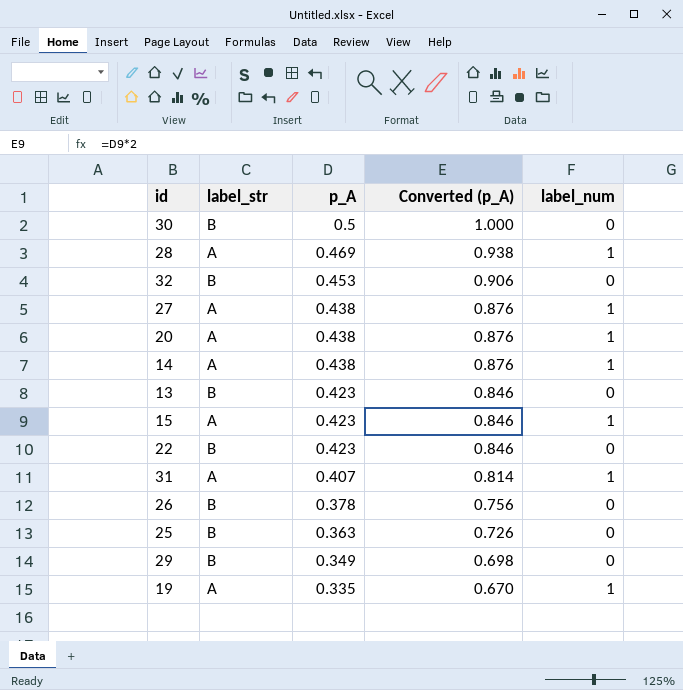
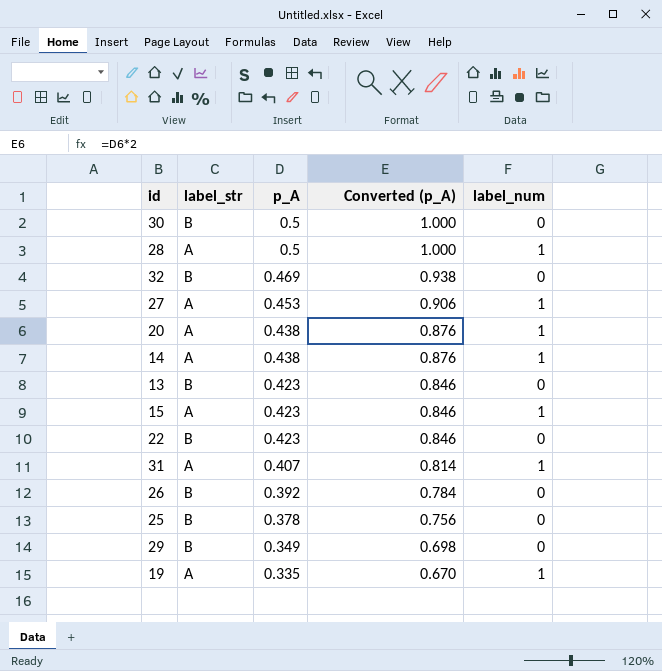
28 | p_A: 0.469 -> 0.5
28 | Converted (p_A): 0.938 -> 1.000
32 | p_A: 0.453 -> 0.469
32 | Converted (p_A): 0.906 -> 0.938
27 | p_A: 0.438 -> 0.453
27 | Converted (p_A): 0.876 -> 0.906
26 | p_A: 0.378 -> 0.392
26 | Converted (p_A): 0.756 -> 0.784
25 | p_A: 0.363 -> 0.378
25 | Converted (p_A): 0.726 -> 0.756

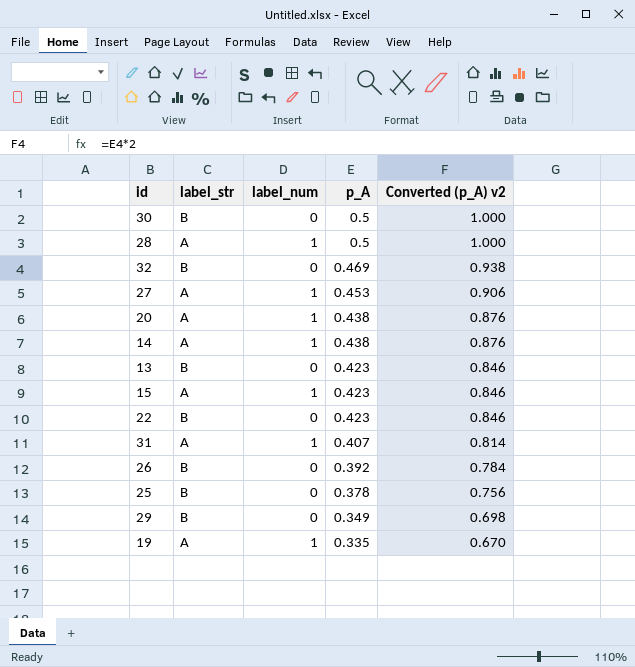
column label_num | position: 5 -> 3
column name: Converted (p_A) -> Converted (p_A) v2

